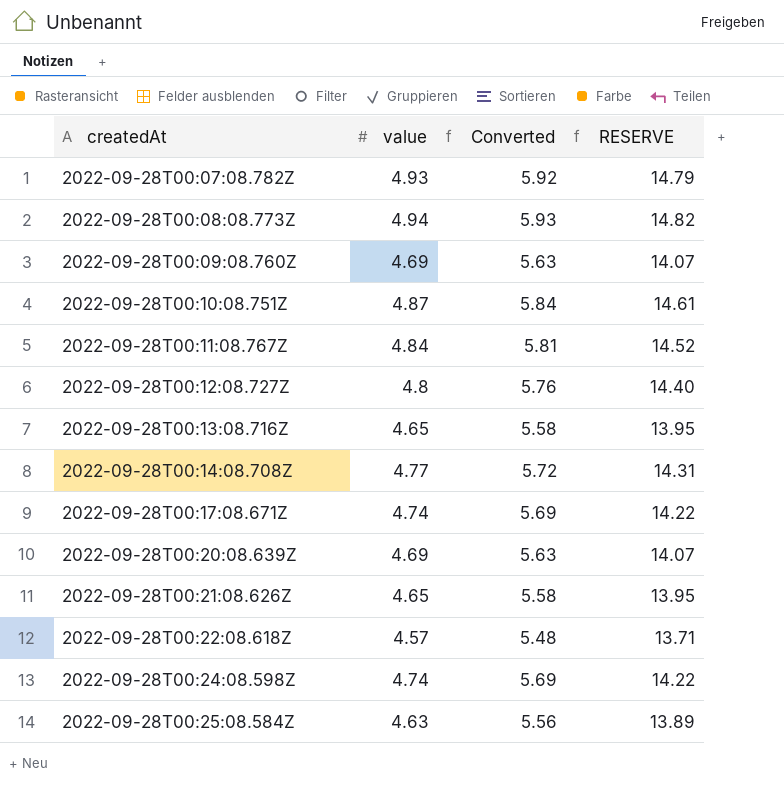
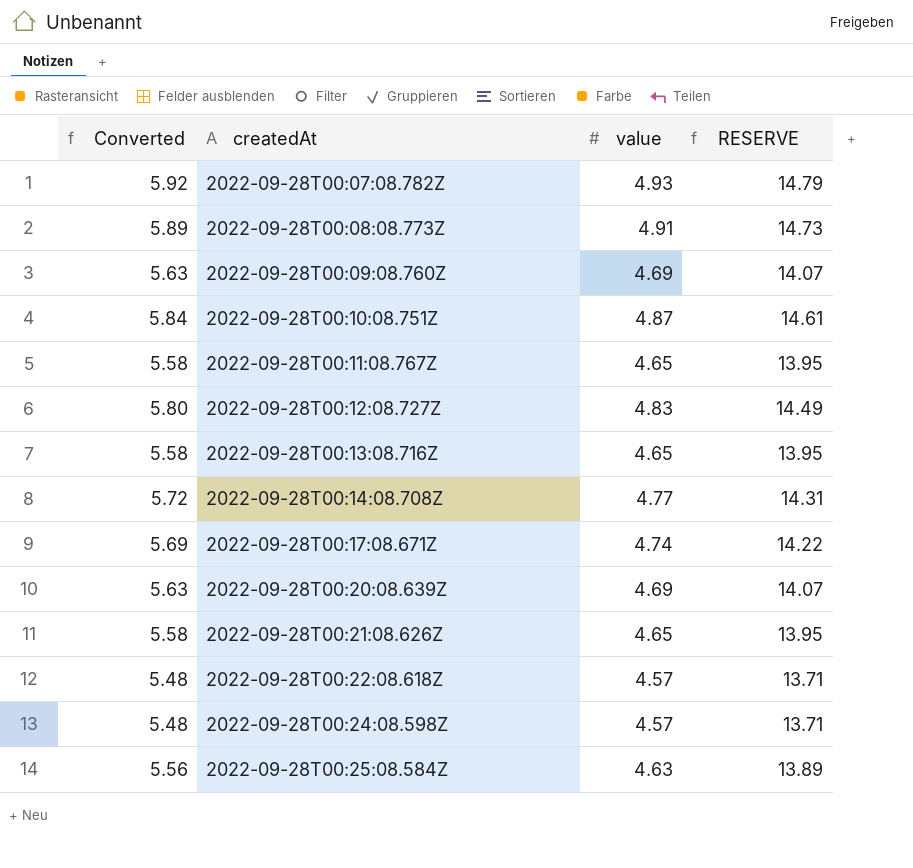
column Converted | position: 3 -> 1
2022-09-28T00:08:08.773Z | Converted: 5.93 -> 5.89
2022-09-28T00:08:08.773Z | value: 4.94 -> 4.91
2022-09-28T00:08:08.773Z | RESERVE: 14.82 -> 14.73
2022-09-28T00:11:08.767Z | Converted: 5.81 -> 5.58
2022-09-28T00:11:08.767Z | value: 4.84 -> 4.65
2022-09-28T00:11:08.767Z | RESERVE: 14.52 -> 13.95
2022-09-28T00:12:08.727Z | Converted: 5.76 -> 5.80
2022-09-28T00:12:08.727Z | value: 4.8 -> 4.83
2022-09-28T00:12:08.727Z | RESERVE: 14.40 -> 14.49
2022-09-28T00:24:08.598Z | Converted: 5.69 -> 5.48
2022-09-28T00:24:08.598Z | value: 4.74 -> 4.57
2022-09-28T00:24:08.598Z | RESERVE: 14.22 -> 13.71

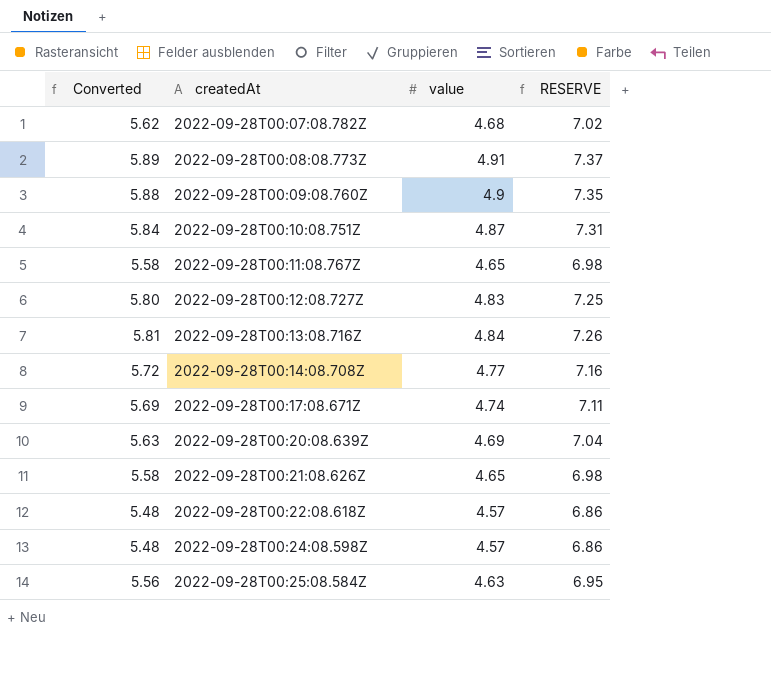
column RESERVE | formula: [value] * 3 -> [value] * 1.5
2022-09-28T00:07:08.782Z | Converted: 5.92 -> 5.62
2022-09-28T00:07:08.782Z | value: 4.93 -> 4.68
2022-09-28T00:09:08.760Z | Converted: 5.63 -> 5.88
2022-09-28T00:09:08.760Z | value: 4.69 -> 4.9
2022-09-28T00:13:08.716Z | Converted: 5.58 -> 5.81
2022-09-28T00:13:08.716Z | value: 4.65 -> 4.84

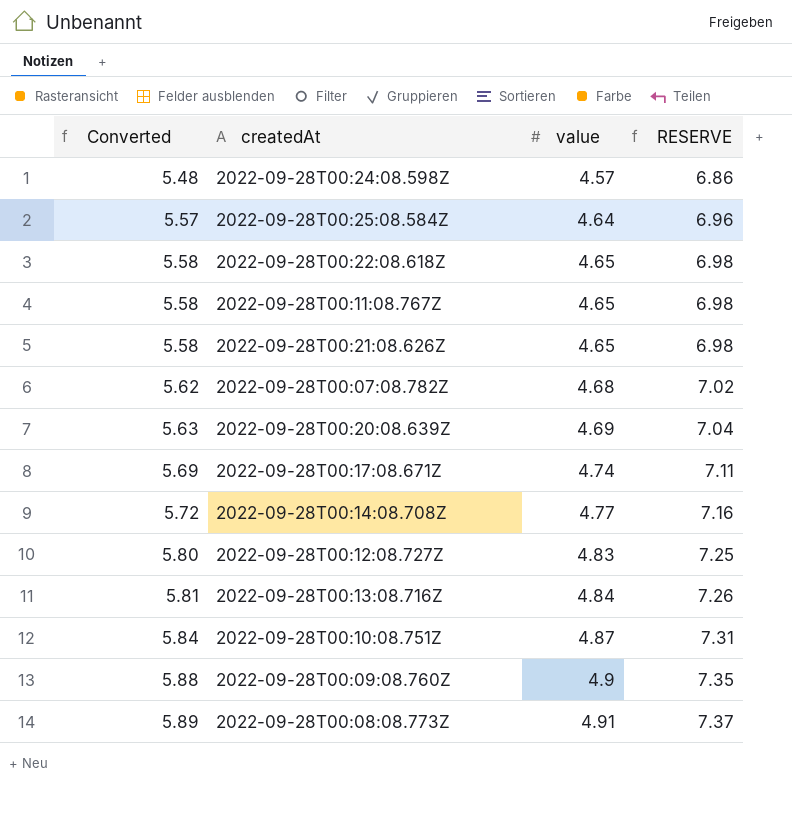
row order: createdAt ascending -> Converted ascending
2022-09-28T00:25:08.584Z | Converted: 5.56 -> 5.57
2022-09-28T00:25:08.584Z | value: 4.63 -> 4.64
2022-09-28T00:25:08.584Z | RESERVE: 6.95 -> 6.96
2022-09-28T00:22:08.618Z | Converted: 5.48 -> 5.58
2022-09-28T00:22:08.618Z | value: 4.57 -> 4.65
2022-09-28T00:22:08.618Z | RESERVE: 6.86 -> 6.98

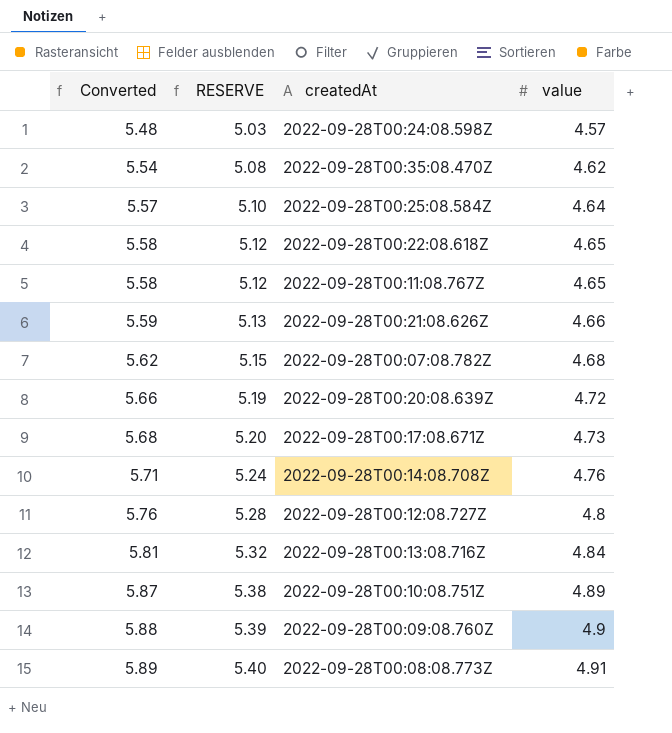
column RESERVE | formula: [value] * 1.5 -> [value] * 1.1
column RESERVE | position: 4 -> 2
row 2022-09-28T00:35:08.470Z: none -> 5.54 | 5.08 | 4.62
2022-09-28T00:21:08.626Z | Converted: 5.58 -> 5.59
2022-09-28T00:21:08.626Z | value: 4.65 -> 4.66
2022-09-28T00:20:08.639Z | Converted: 5.63 -> 5.66
2022-09-28T00:20:08.639Z | value: 4.69 -> 4.72
2022-09-28T00:17:08.671Z | Converted: 5.69 -> 5.68
2022-09-28T00:17:08.671Z | value: 4.74 -> 4.73
2022-09-28T00:14:08.708Z | Converted: 5.72 -> 5.71
2022-09-28T00:14:08.708Z | value: 4.77 -> 4.76
2022-09-28T00:12:08.727Z | Converted: 5.80 -> 5.76
2022-09-28T00:12:08.727Z | value: 4.83 -> 4.8
2022-09-28T00:10:08.751Z | Converted: 5.84 -> 5.87
2022-09-28T00:10:08.751Z | value: 4.87 -> 4.89

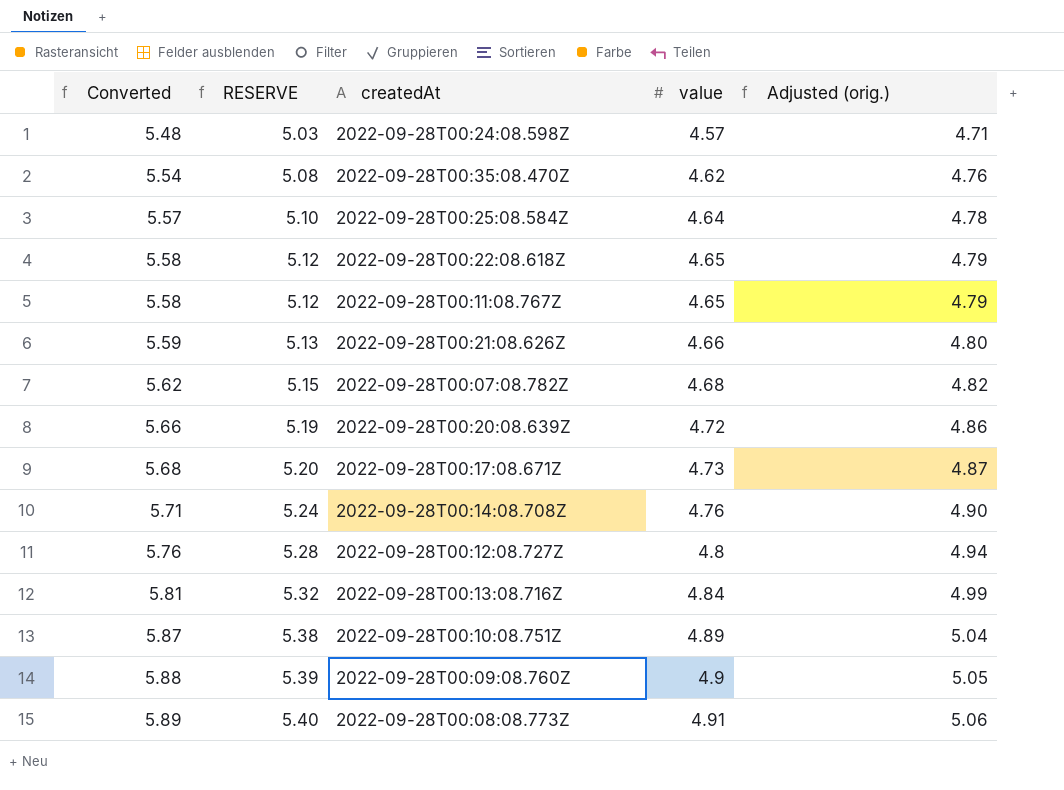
column Adjusted (orig.) | formula: none -> [value] * 1.03

